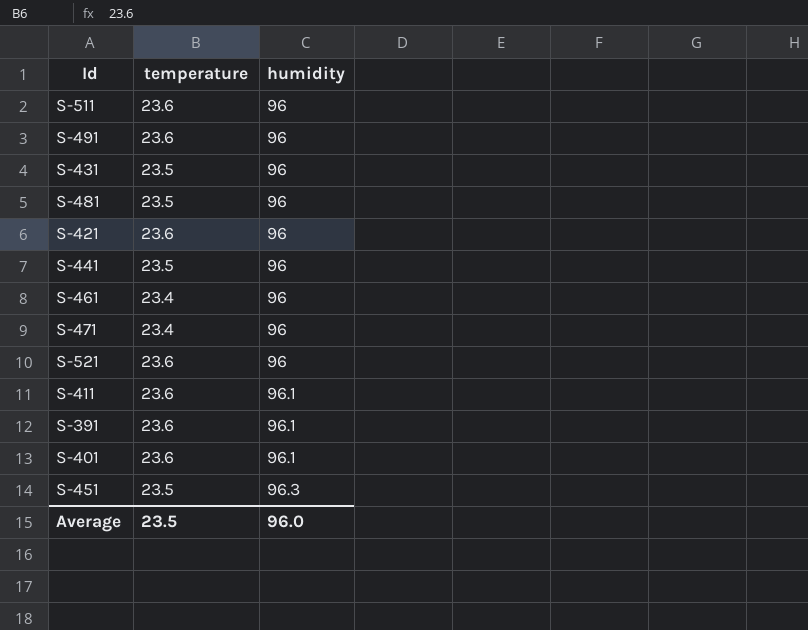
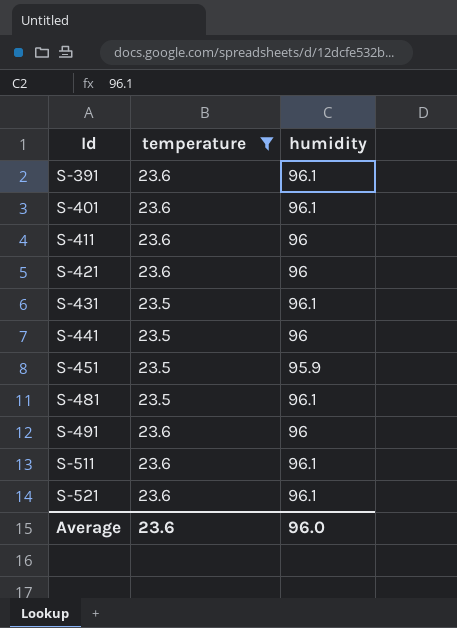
filter: none -> temperature != 23.4
row order: humidity ascending -> Id ascending
S-411 | humidity: 96.1 -> 96
S-431 | humidity: 96 -> 96.1
S-451 | humidity: 96.3 -> 95.9
S-481 | humidity: 96 -> 96.1
S-511 | humidity: 96 -> 96.1
S-521 | humidity: 96 -> 96.1
Average | temperature: 23.5 -> 23.6

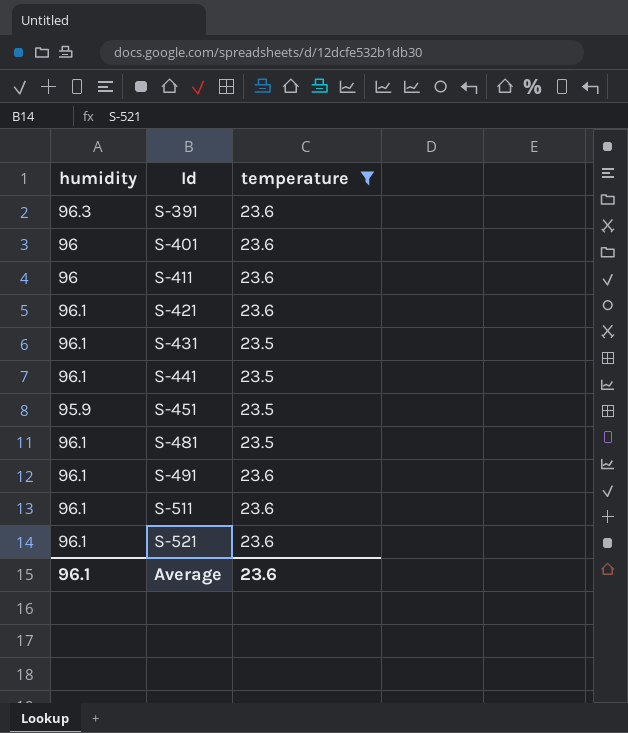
column humidity | position: 3 -> 1
S-391 | humidity: 96.1 -> 96.3
S-401 | humidity: 96.1 -> 96
S-421 | humidity: 96 -> 96.1
S-441 | humidity: 96 -> 96.1
S-491 | humidity: 96 -> 96.1
Average | humidity: 96.0 -> 96.1

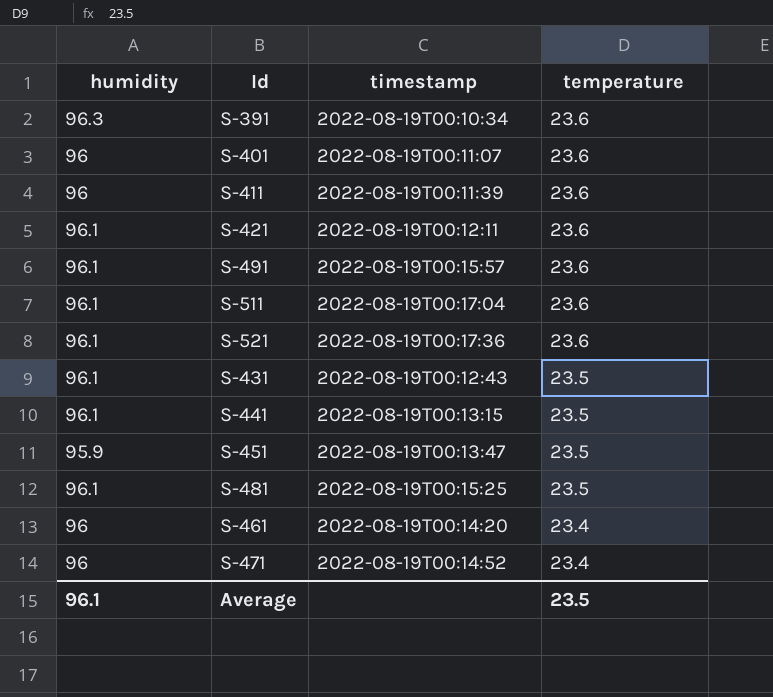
filter: temperature != 23.4 -> none
row order: Id ascending -> temperature descending
column timestamp | position: none -> 3
Average | temperature: 23.6 -> 23.5

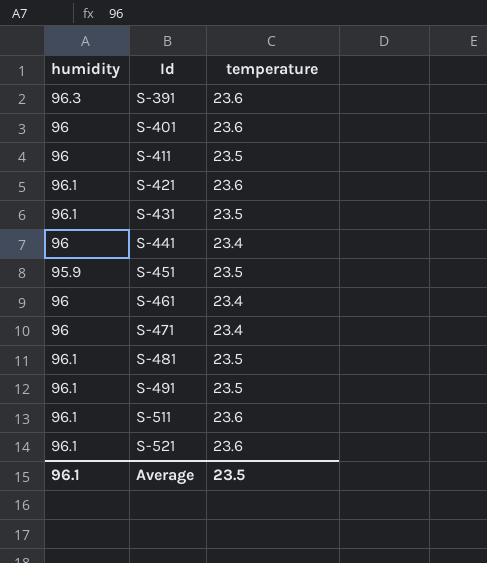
row order: temperature descending -> Id ascending
column timestamp | position: 3 -> none
S-411 | temperature: 23.6 -> 23.5
S-441 | humidity: 96.1 -> 96
S-441 | temperature: 23.5 -> 23.4
S-491 | temperature: 23.6 -> 23.5

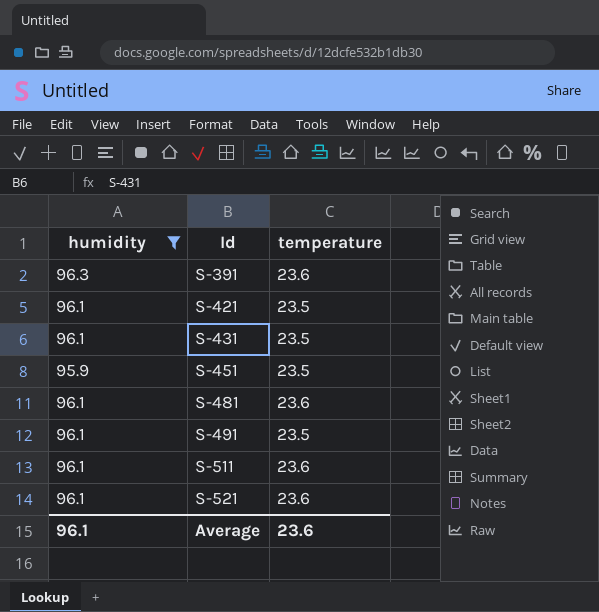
filter: none -> humidity != 96
S-421 | temperature: 23.6 -> 23.5
S-481 | temperature: 23.5 -> 23.6
Average | temperature: 23.5 -> 23.6

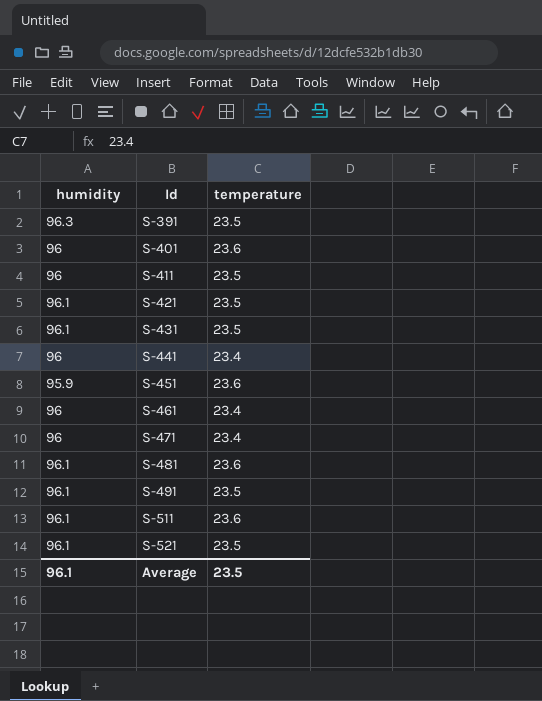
filter: humidity != 96 -> none
S-391 | temperature: 23.6 -> 23.5
S-451 | temperature: 23.5 -> 23.6
S-521 | temperature: 23.6 -> 23.5
Average | temperature: 23.6 -> 23.5

